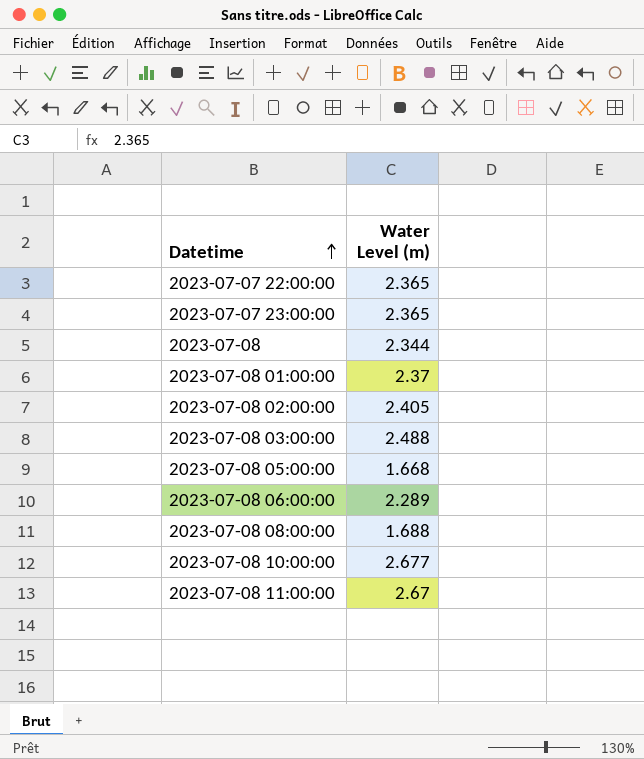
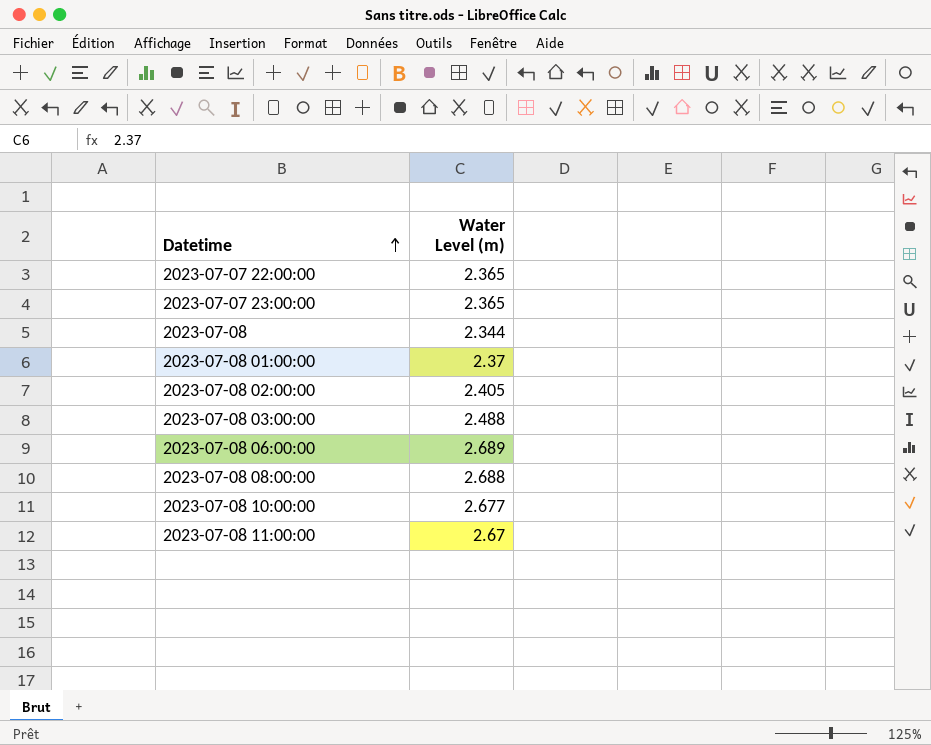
row 2023-07-08 05:00:00: 1.668 -> none
2023-07-08 06:00:00 | Water Level (m): 2.289 -> 2.689
2023-07-08 08:00:00 | Water Level (m): 1.688 -> 2.688

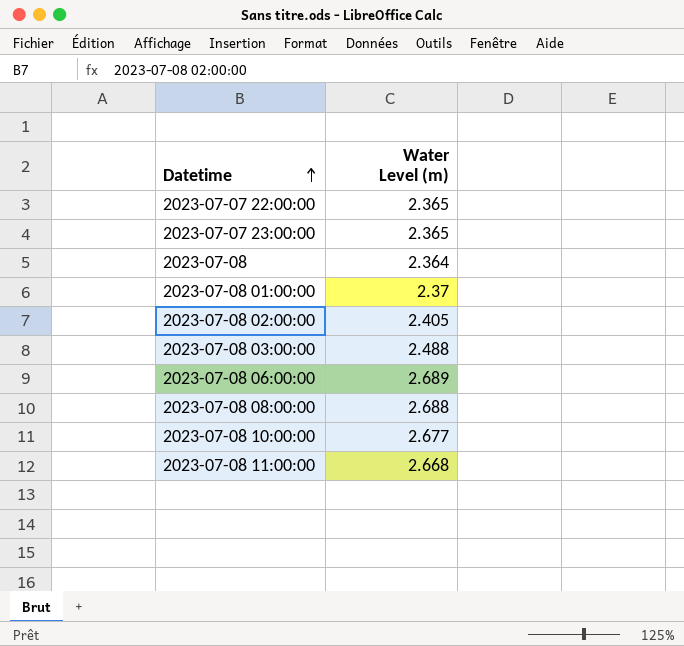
2023-07-08 | Water Level (m): 2.344 -> 2.364
2023-07-08 11:00:00 | Water Level (m): 2.67 -> 2.668

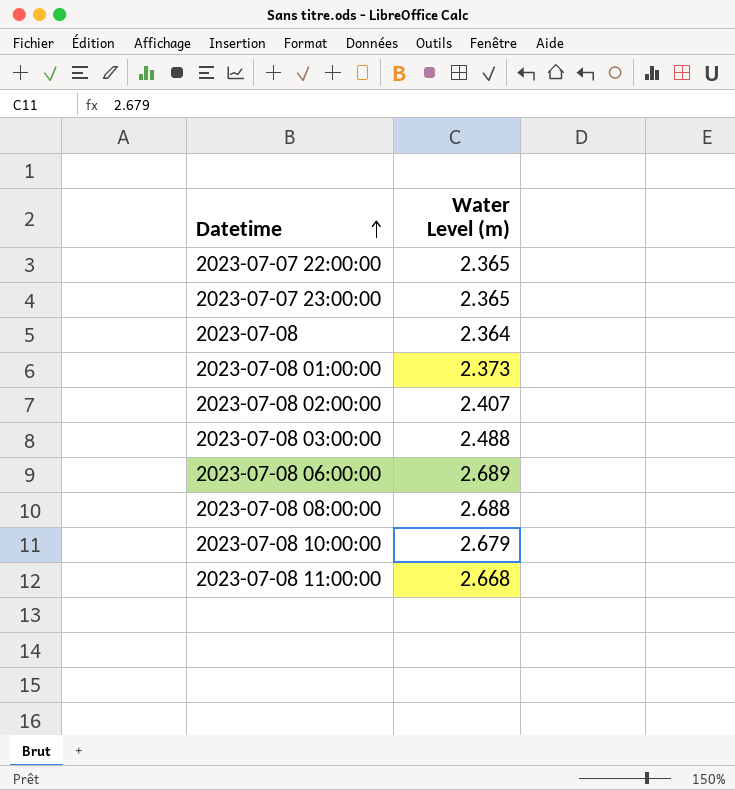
2023-07-08 01:00:00 | Water Level (m): 2.37 -> 2.373
2023-07-08 02:00:00 | Water Level (m): 2.405 -> 2.407
2023-07-08 10:00:00 | Water Level (m): 2.677 -> 2.679

